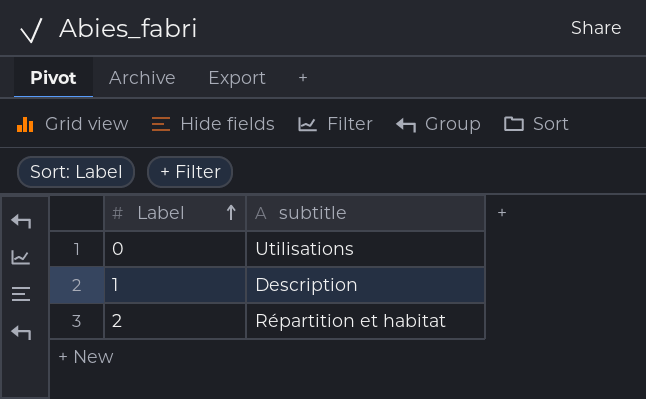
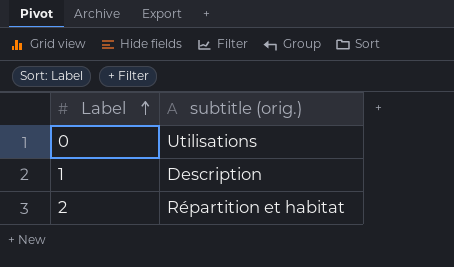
column name: subtitle -> subtitle (orig.)

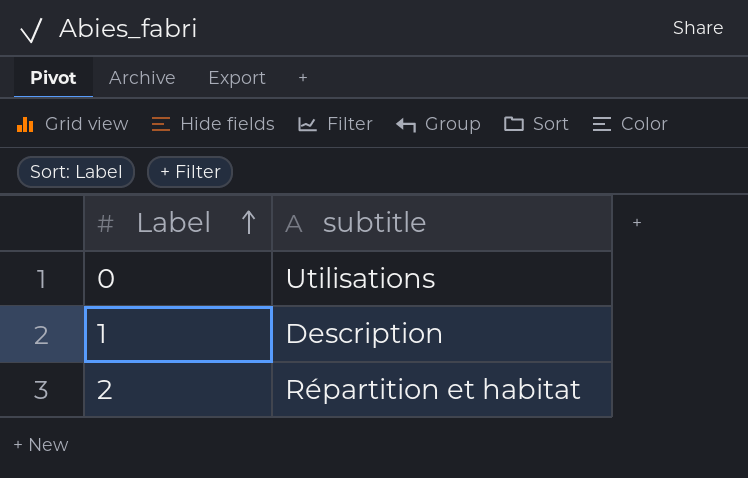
column name: subtitle (orig.) -> subtitle

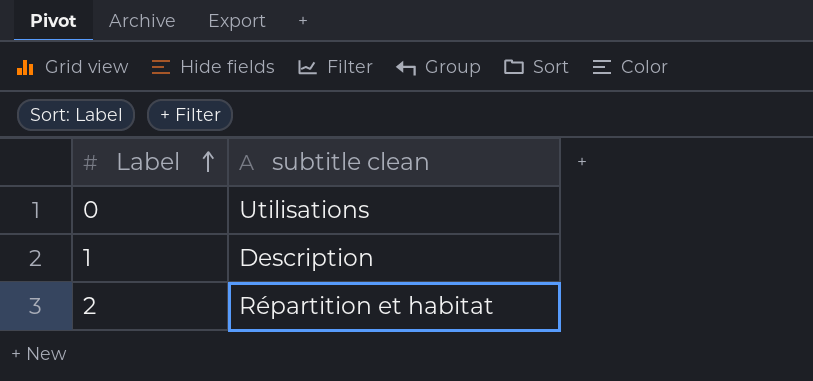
column name: subtitle -> subtitle clean

